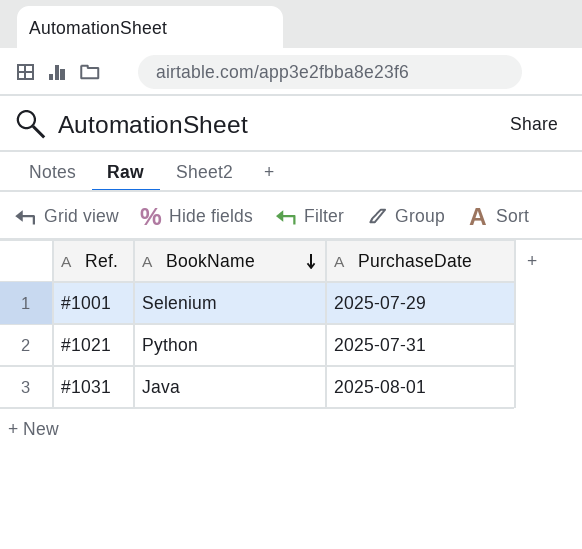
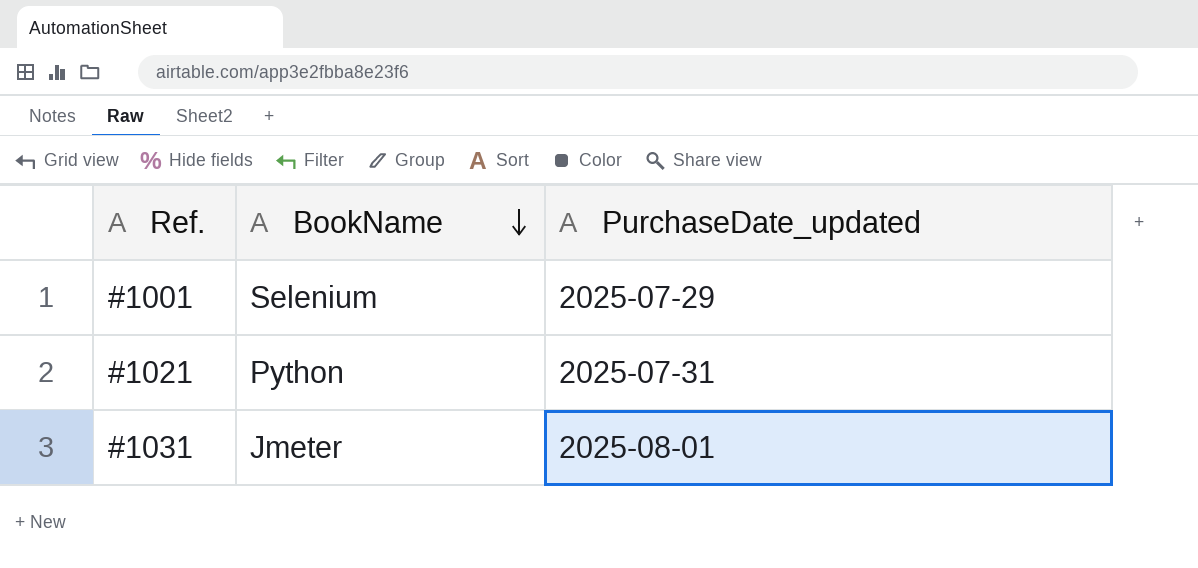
column name: PurchaseDate -> PurchaseDate_updated
#1031 | BookName: Java -> Jmeter

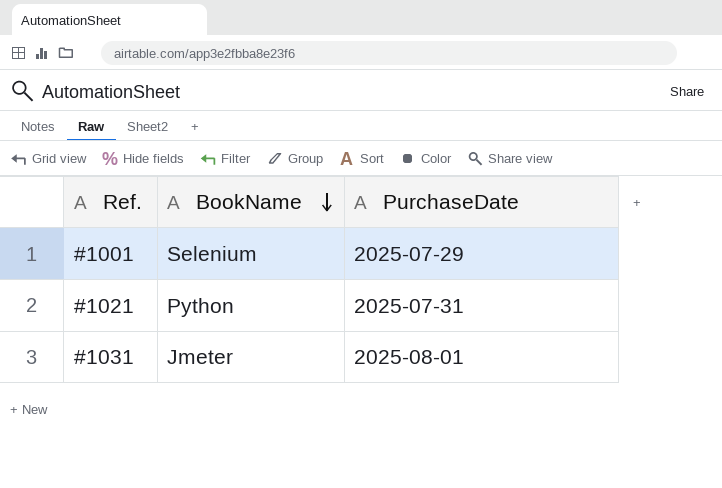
column name: PurchaseDate_updated -> PurchaseDate

